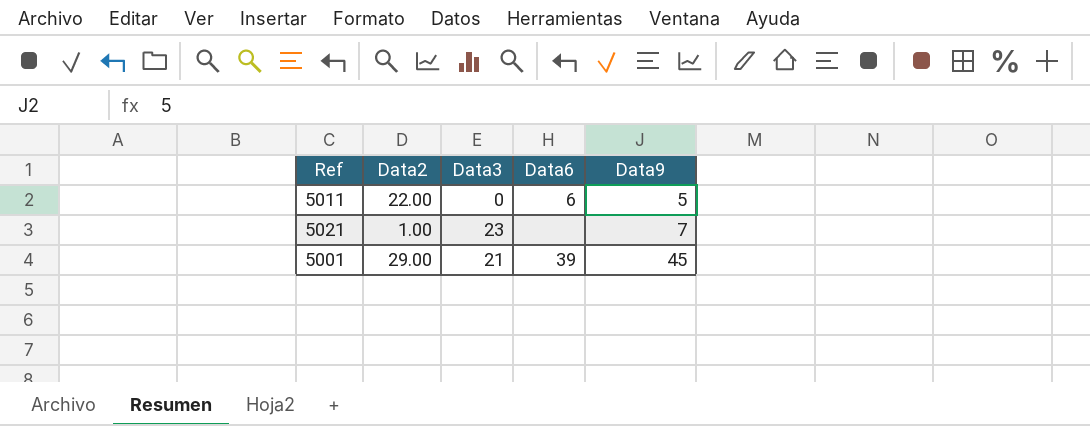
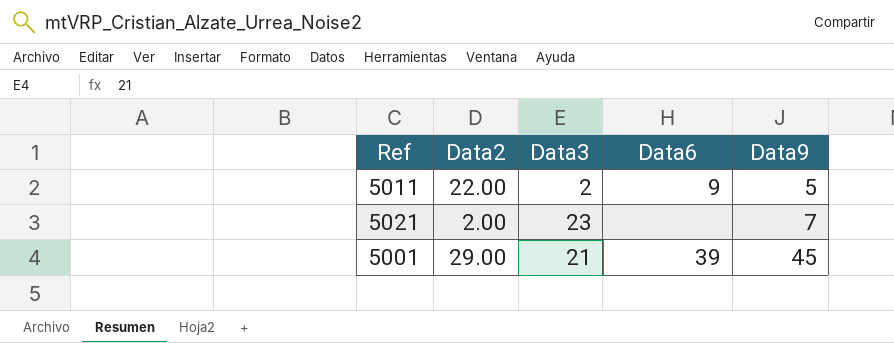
5011 | Data3: 0 -> 2
5011 | Data6: 6 -> 9
5021 | Data2: 1.00 -> 2.00

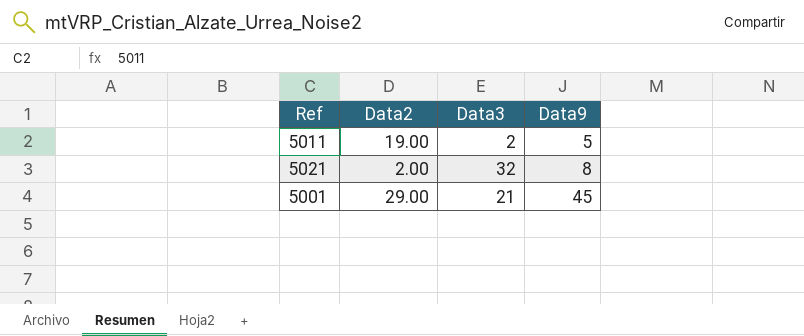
column Data6 | position: 4 -> none
5011 | Data2: 22.00 -> 19.00
5021 | Data3: 23 -> 32
5021 | Data9: 7 -> 8

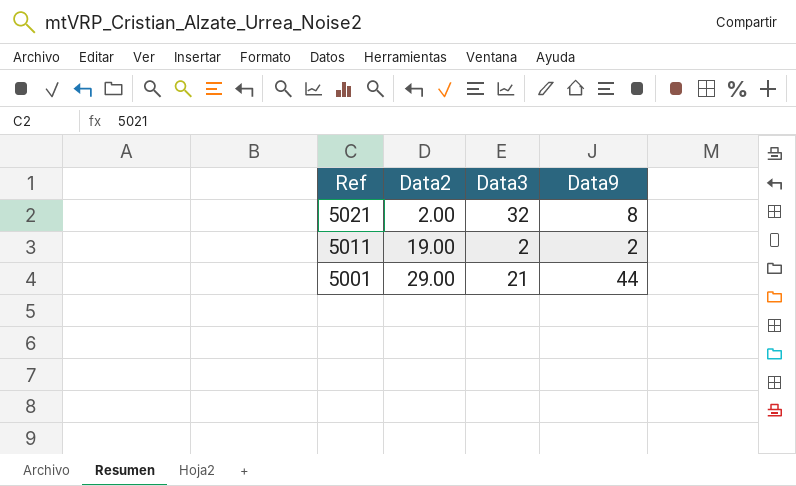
row order: Data9 ascending -> Ref descending
5011 | Data9: 5 -> 2
5001 | Data9: 45 -> 44

